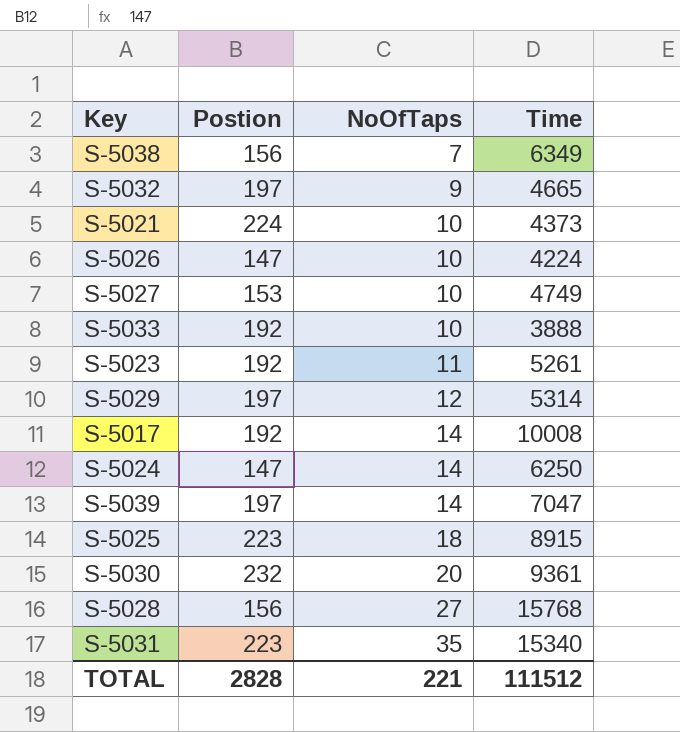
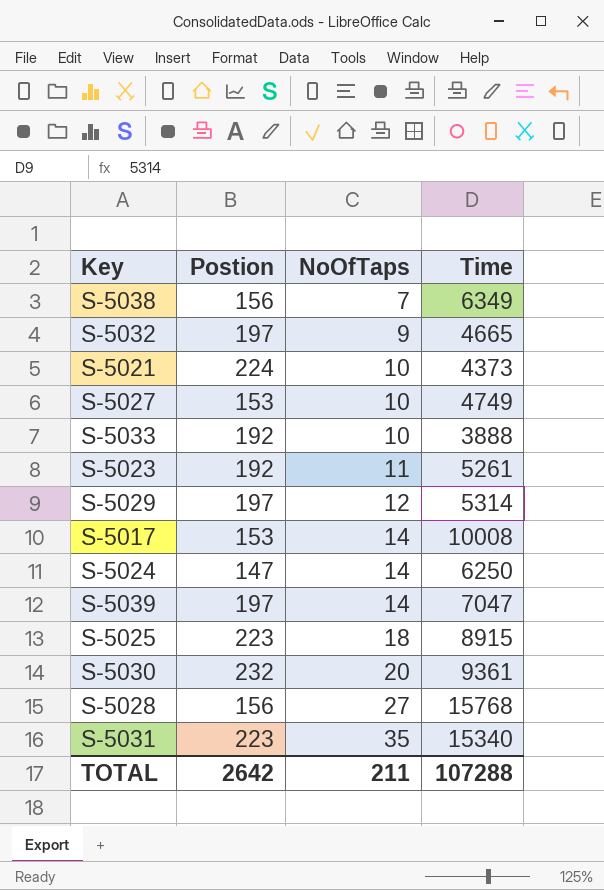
row S-5026: 147 | 10 | 4224 -> none
S-5017 | Postion: 192 -> 153
TOTAL | Postion: 2828 -> 2642
TOTAL | NoOfTaps: 221 -> 211
TOTAL | Time: 111512 -> 107288

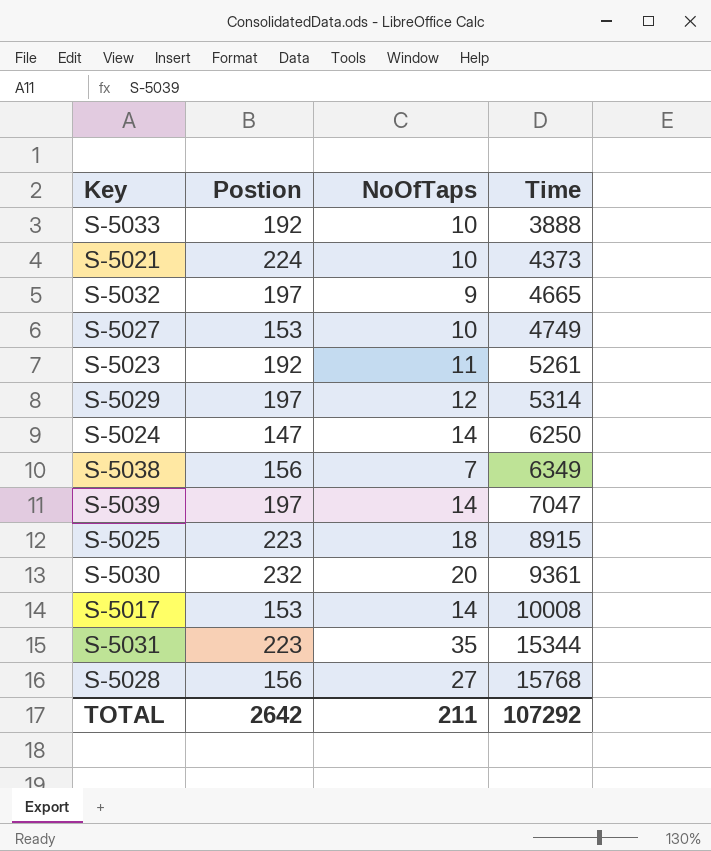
row order: NoOfTaps ascending -> Time ascending
S-5031 | Time: 15340 -> 15344
TOTAL | Time: 107288 -> 107292

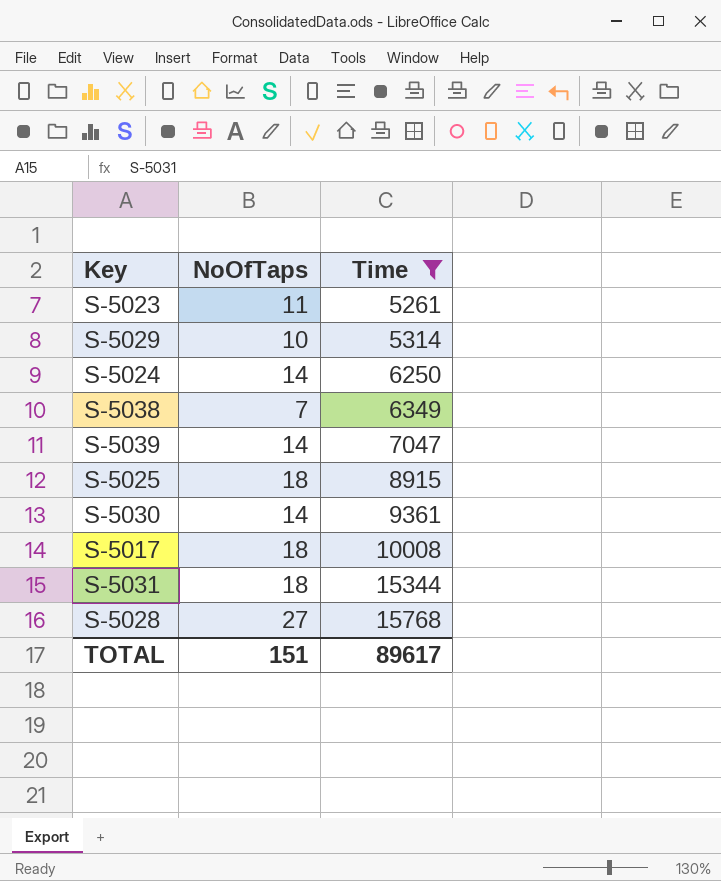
filter: none -> Time >= 5261
column Postion | position: 2 -> none
S-5029 | NoOfTaps: 12 -> 10
S-5030 | NoOfTaps: 20 -> 14
S-5017 | NoOfTaps: 14 -> 18
S-5031 | NoOfTaps: 35 -> 18
TOTAL | NoOfTaps: 211 -> 151
TOTAL | Time: 107292 -> 89617

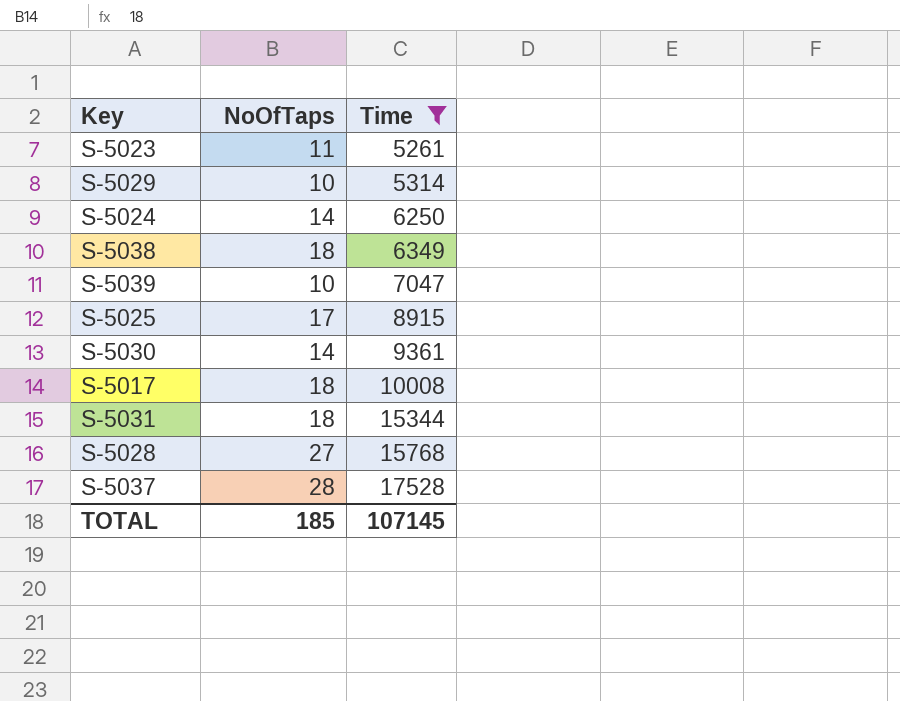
S-5038 | NoOfTaps: 7 -> 18
S-5039 | NoOfTaps: 14 -> 10
S-5025 | NoOfTaps: 18 -> 17
row S-5037: none -> 28 | 17528
TOTAL | NoOfTaps: 151 -> 185
TOTAL | Time: 89617 -> 107145

